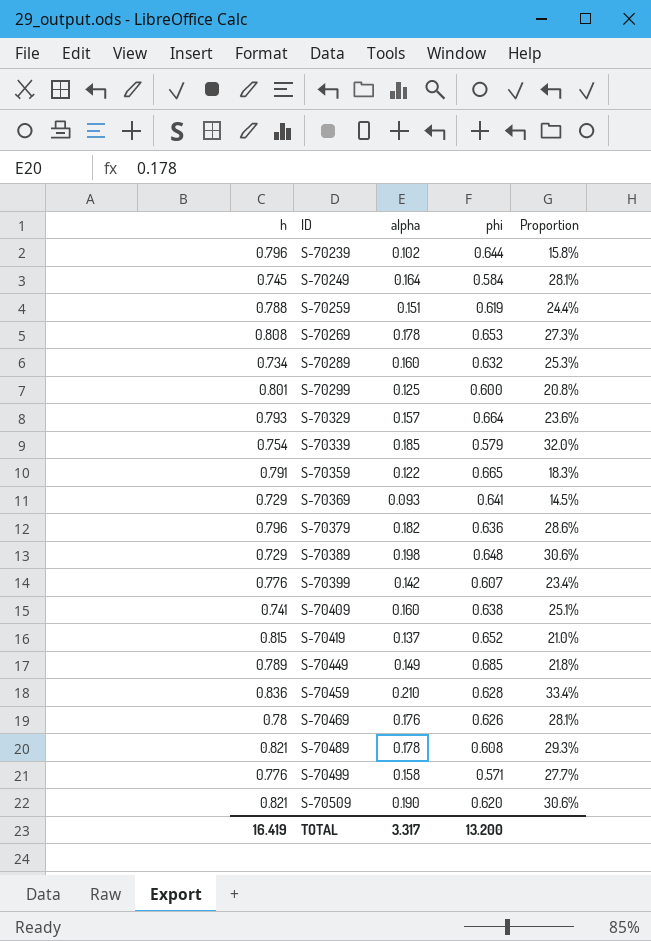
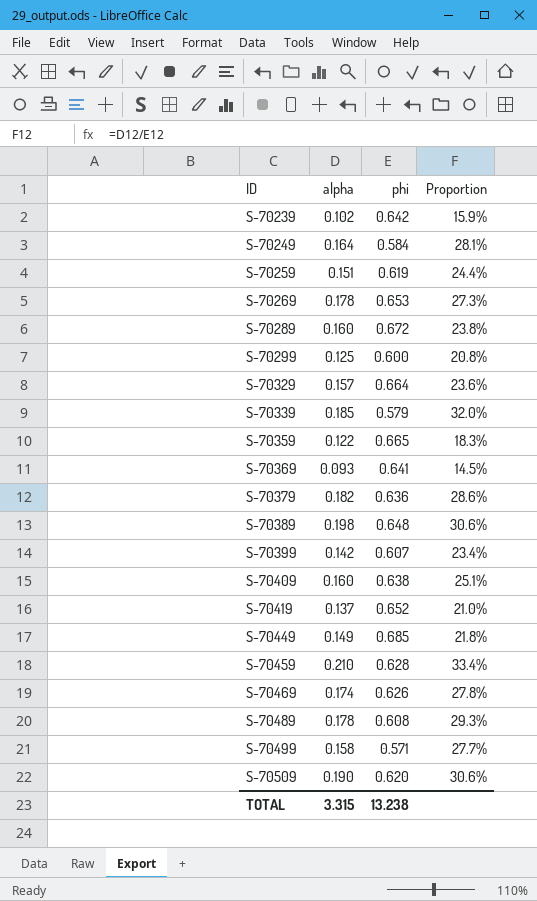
column h | position: 1 -> none
S-70239 | phi: 0.644 -> 0.642
S-70239 | Proportion: 15.8% -> 15.9%
S-70289 | phi: 0.632 -> 0.672
S-70289 | Proportion: 25.3% -> 23.8%
S-70469 | alpha: 0.176 -> 0.174
S-70469 | Proportion: 28.1% -> 27.8%
TOTAL | alpha: 3.317 -> 3.315
TOTAL | phi: 13.200 -> 13.238

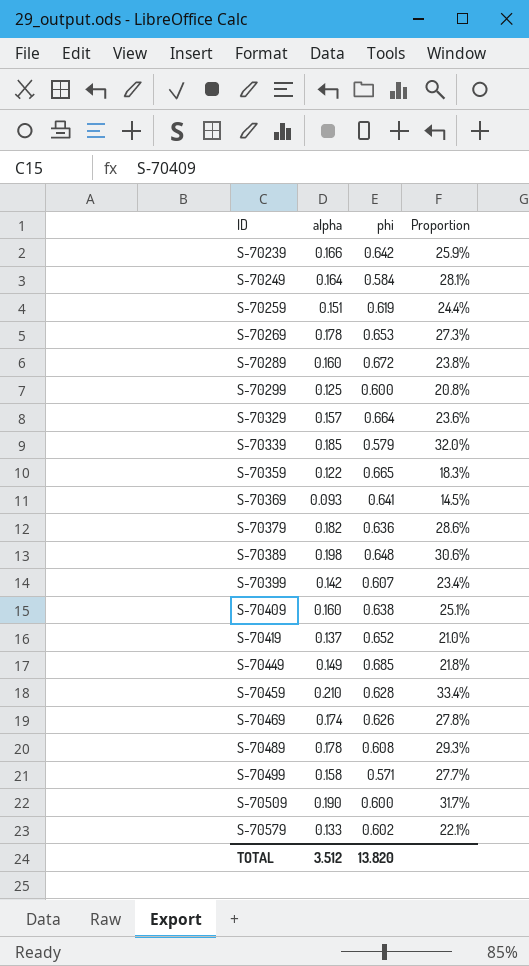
S-70239 | alpha: 0.102 -> 0.166
S-70239 | Proportion: 15.9% -> 25.9%
S-70509 | phi: 0.620 -> 0.600
S-70509 | Proportion: 30.6% -> 31.7%
row S-70579: none -> 0.133 | 0.602 | 22.1%
TOTAL | alpha: 3.315 -> 3.512
TOTAL | phi: 13.238 -> 13.820

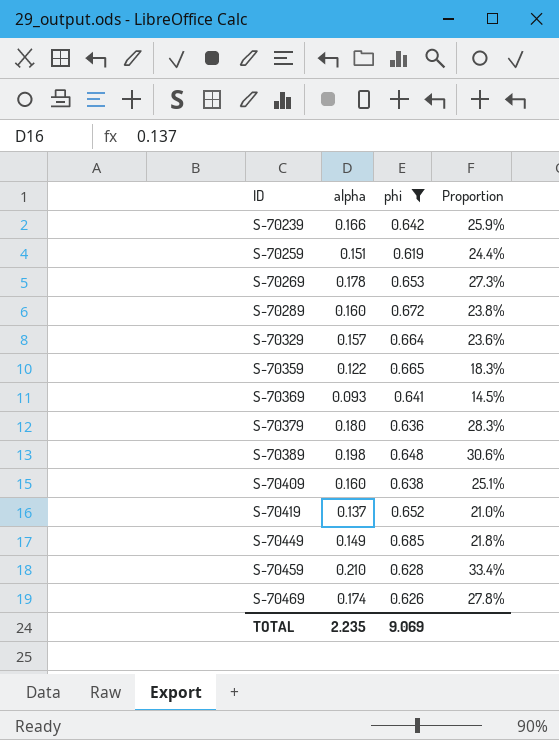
filter: none -> phi >= 0.619
S-70379 | alpha: 0.182 -> 0.180
S-70379 | Proportion: 28.6% -> 28.3%
TOTAL | alpha: 3.512 -> 2.235
TOTAL | phi: 13.820 -> 9.069

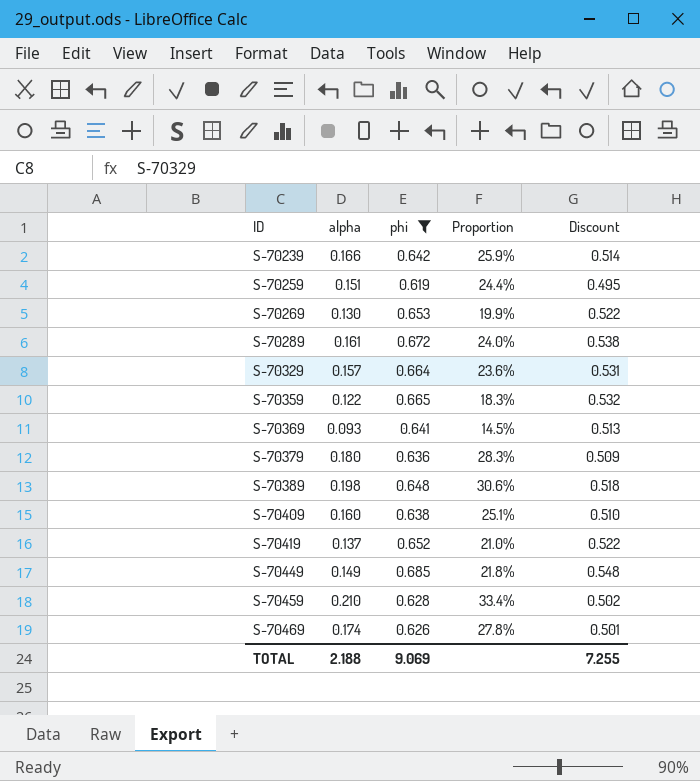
column Discount | formula: none -> [phi] * 0.8
S-70269 | alpha: 0.178 -> 0.130
S-70269 | Proportion: 27.3% -> 19.9%
S-70289 | alpha: 0.160 -> 0.161
S-70289 | Proportion: 23.8% -> 24.0%
TOTAL | alpha: 2.235 -> 2.188

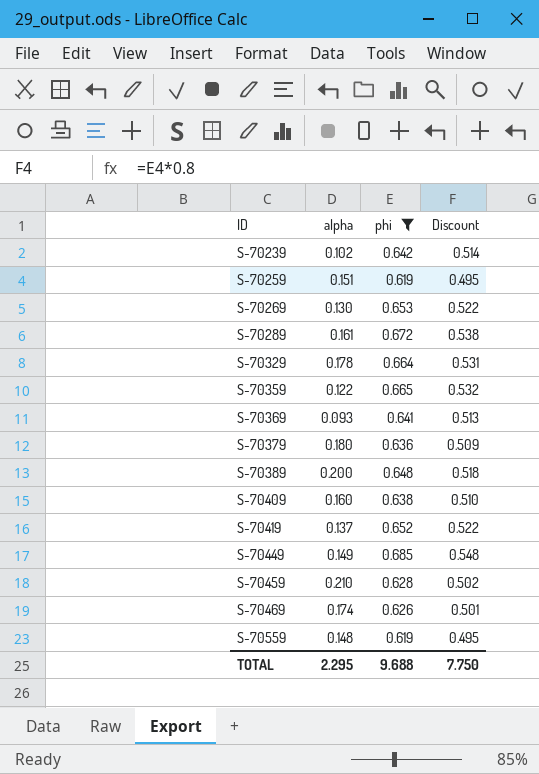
column Proportion | formula: [alpha] / [phi] -> none
S-70239 | alpha: 0.166 -> 0.102
S-70329 | alpha: 0.157 -> 0.178
S-70389 | alpha: 0.198 -> 0.200
row S-70559: none -> 0.148 | 0.619 | 0.495
TOTAL | alpha: 2.188 -> 2.295
TOTAL | phi: 9.069 -> 9.688
TOTAL | Discount: 7.255 -> 7.750

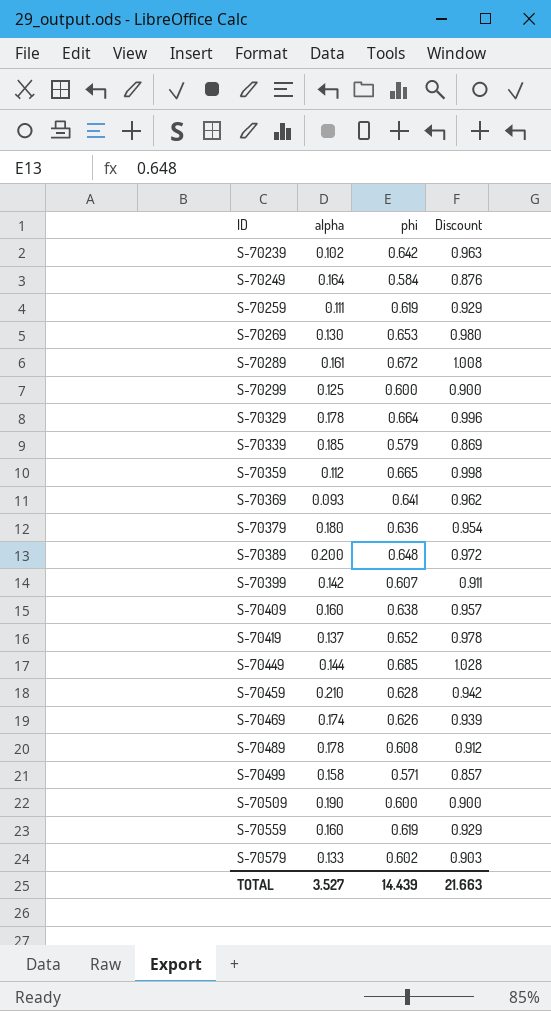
filter: phi >= 0.619 -> none
column Discount | formula: [phi] * 0.8 -> [phi] * 1.5
S-70259 | alpha: 0.151 -> 0.111
S-70359 | alpha: 0.122 -> 0.112
S-70449 | alpha: 0.149 -> 0.144
S-70559 | alpha: 0.148 -> 0.160
TOTAL | alpha: 2.295 -> 3.527
TOTAL | phi: 9.688 -> 14.439
TOTAL | Discount: 7.750 -> 21.663

